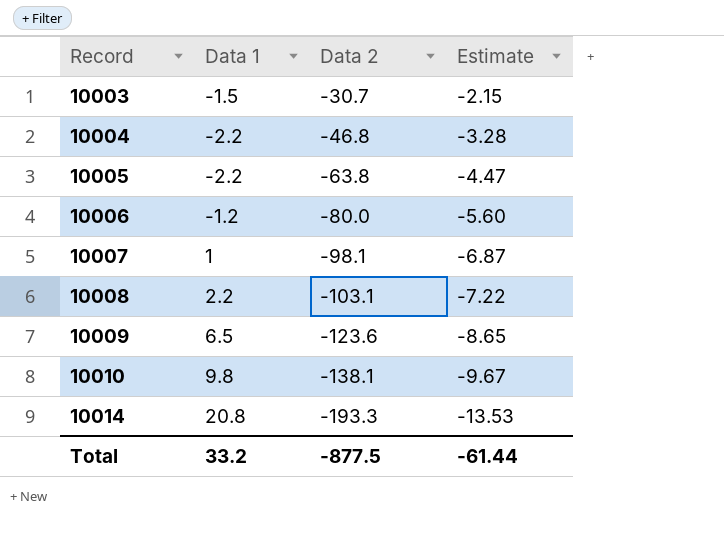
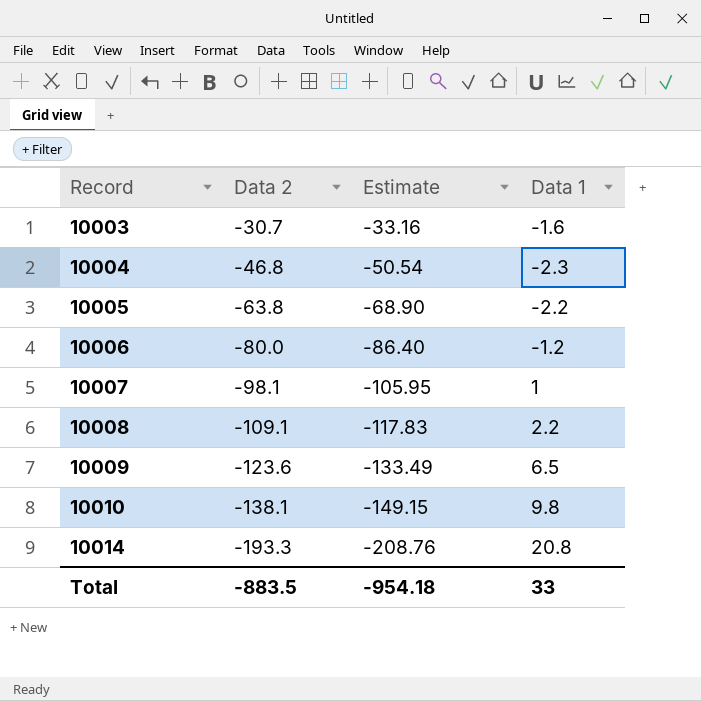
column Estimate | formula: [Data 2] * 0.07 -> [Data 2] * 1.08
column Data 1 | position: 2 -> 4
10003 | Data 1: -1.5 -> -1.6
10004 | Data 1: -2.2 -> -2.3
10008 | Data 2: -103.1 -> -109.1
Total | Data 2: -877.5 -> -883.5
Total | Estimate: -61.44 -> -954.18
Total | Data 1: 33.2 -> 33

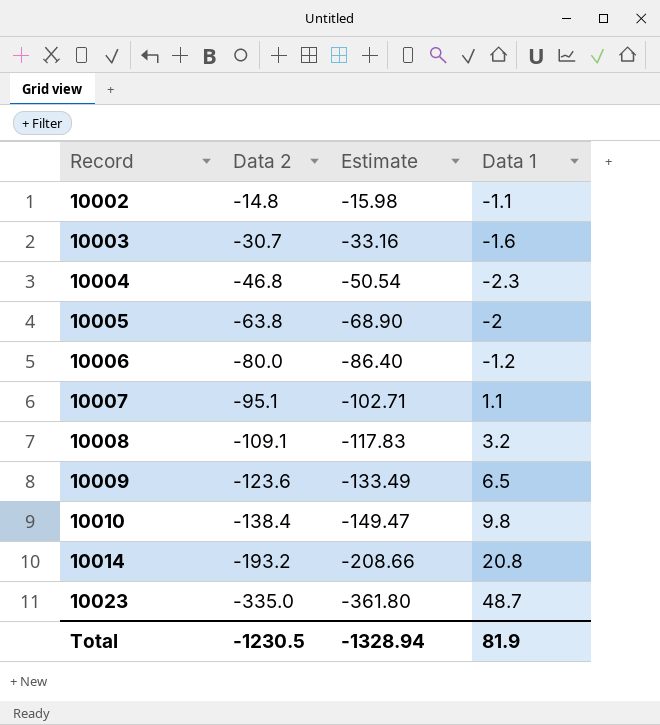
row 10002: none -> -14.8 | -15.98 | -1.1
10005 | Data 1: -2.2 -> -2
10007 | Data 2: -98.1 -> -95.1
10007 | Estimate: -105.95 -> -102.71
10007 | Data 1: 1 -> 1.1
10008 | Data 1: 2.2 -> 3.2
10010 | Data 2: -138.1 -> -138.4
10010 | Estimate: -149.15 -> -149.47
10014 | Data 2: -193.3 -> -193.2
10014 | Estimate: -208.76 -> -208.66
row 10023: none -> -335.0 | -361.80 | 48.7
Total | Data 2: -883.5 -> -1230.5
Total | Estimate: -954.18 -> -1328.94
Total | Data 1: 33 -> 81.9

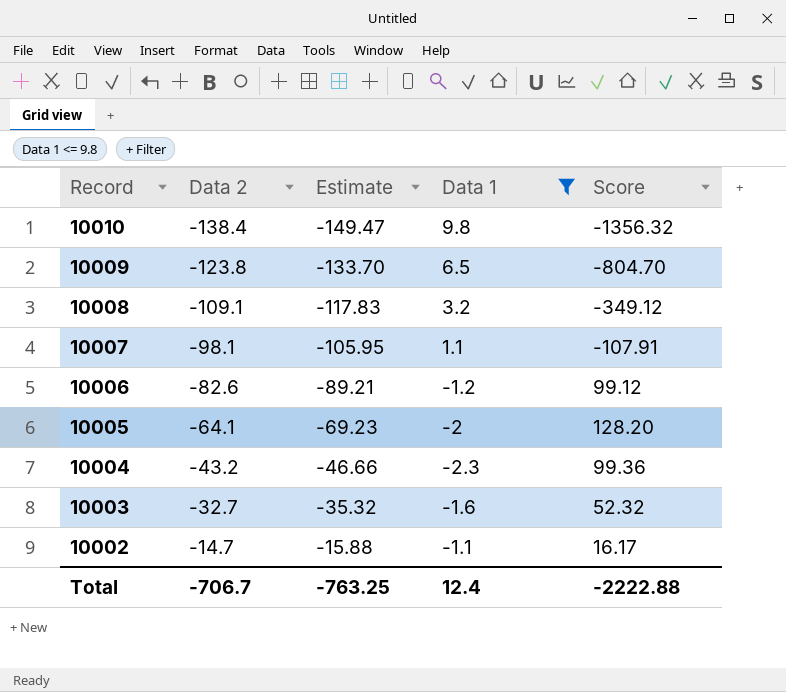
filter: none -> Data 1 <= 9.8
row order: Record ascending -> Record descending
column Score | formula: none -> [Data 2] * [Data 1]
10009 | Data 2: -123.6 -> -123.8
10009 | Estimate: -133.49 -> -133.70
10007 | Data 2: -95.1 -> -98.1
10007 | Estimate: -102.71 -> -105.95
10006 | Data 2: -80.0 -> -82.6
10006 | Estimate: -86.40 -> -89.21
10005 | Data 2: -63.8 -> -64.1
10005 | Estimate: -68.90 -> -69.23
10004 | Data 2: -46.8 -> -43.2
10004 | Estimate: -50.54 -> -46.66
10003 | Data 2: -30.7 -> -32.7
10003 | Estimate: -33.16 -> -35.32
10002 | Data 2: -14.8 -> -14.7
10002 | Estimate: -15.98 -> -15.88
Total | Data 2: -1230.5 -> -706.7
Total | Estimate: -1328.94 -> -763.25
Total | Data 1: 81.9 -> 12.4

